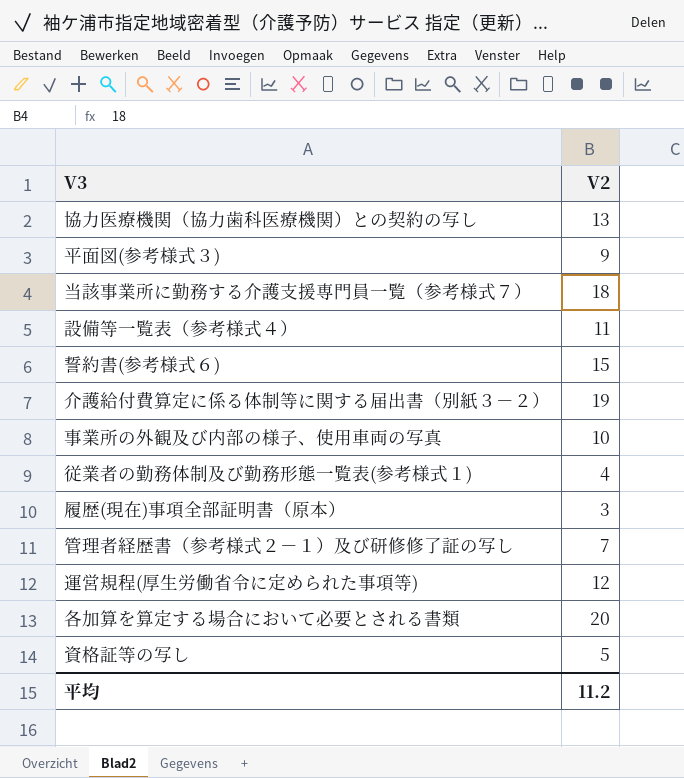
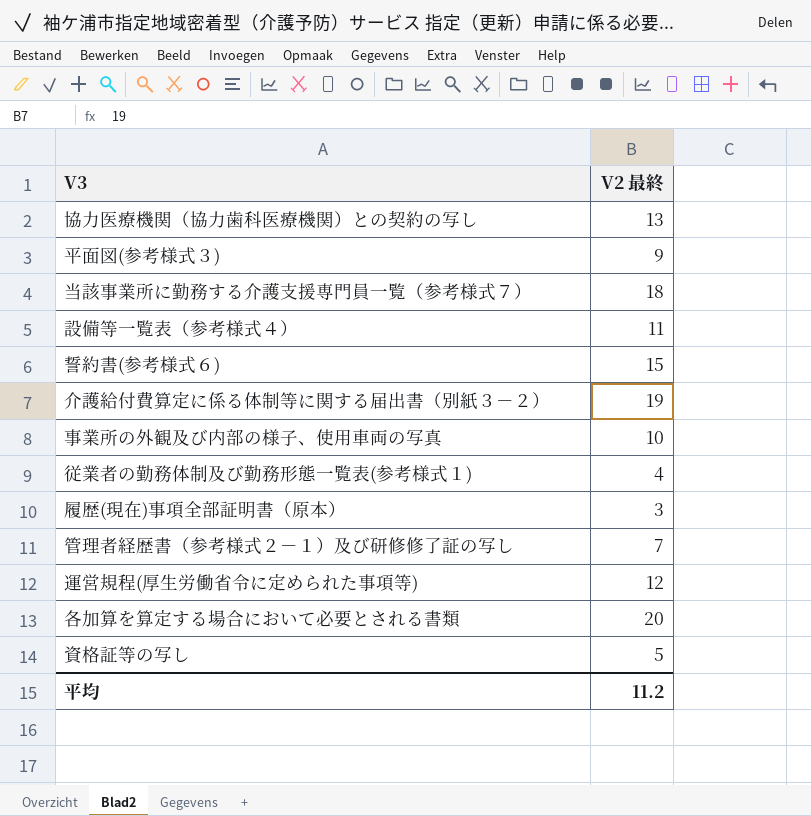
column name: V2 -> V2 最終

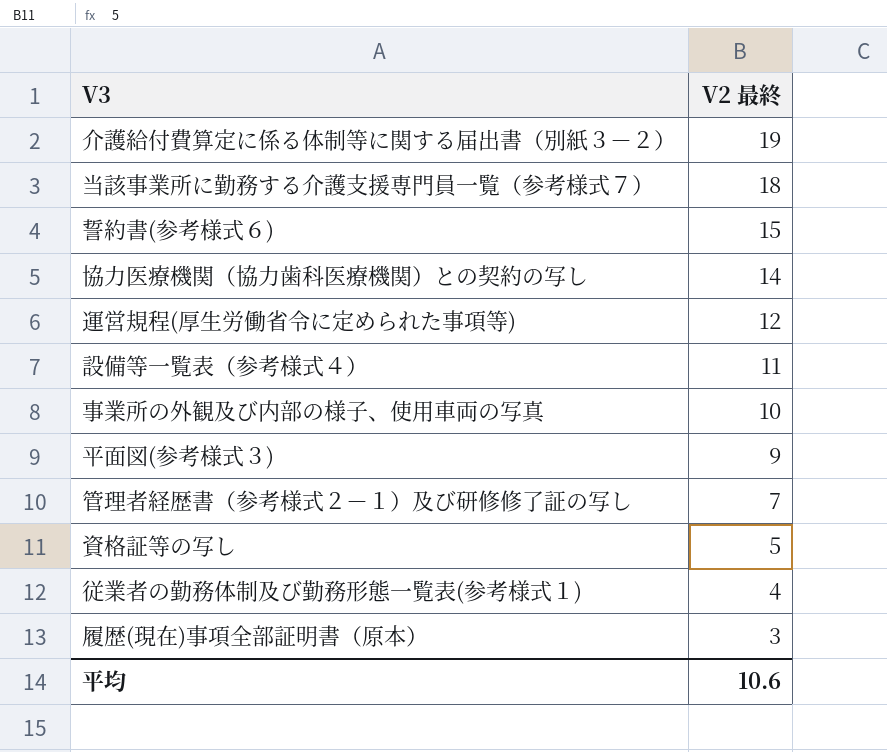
row order: none -> V2 最終 descending
row 各加算を算定する場合において必要とされる書類: 20 -> none
協力医療機関（協力歯科医療機関）との契約の写し | V2 最終: 13 -> 14
平均 | V2 最終: 11.2 -> 10.6

